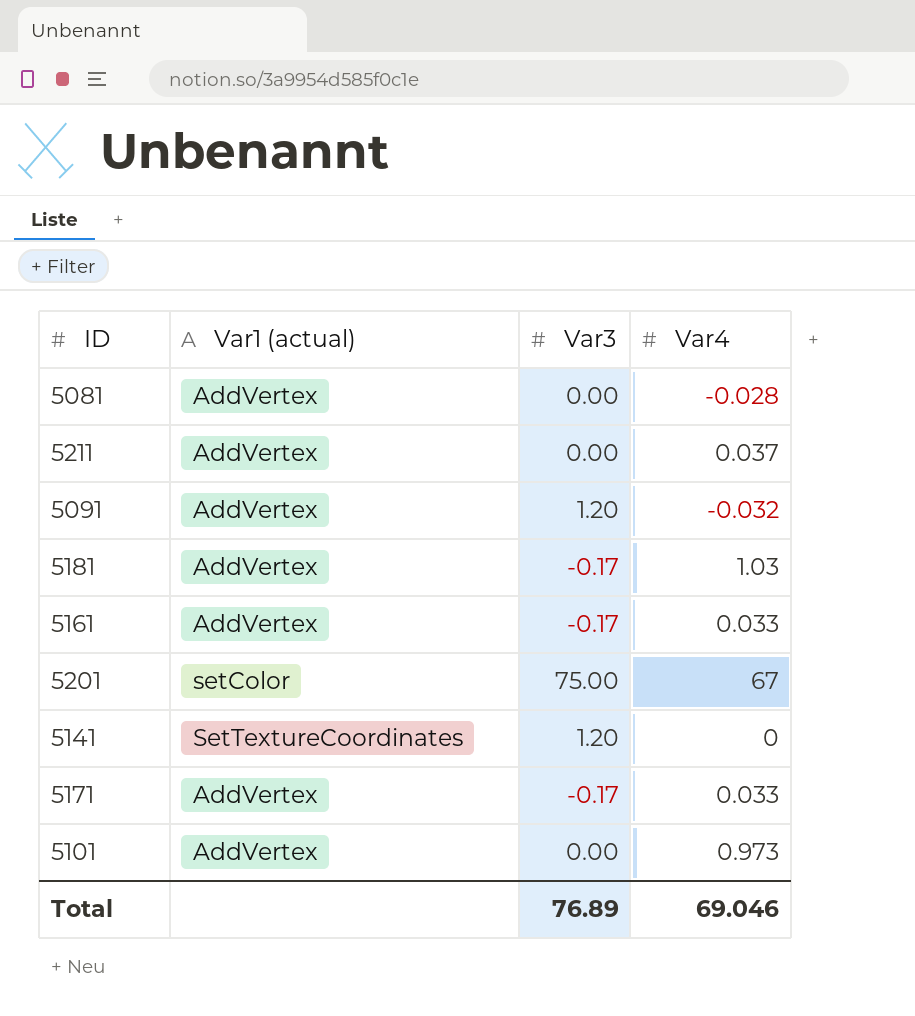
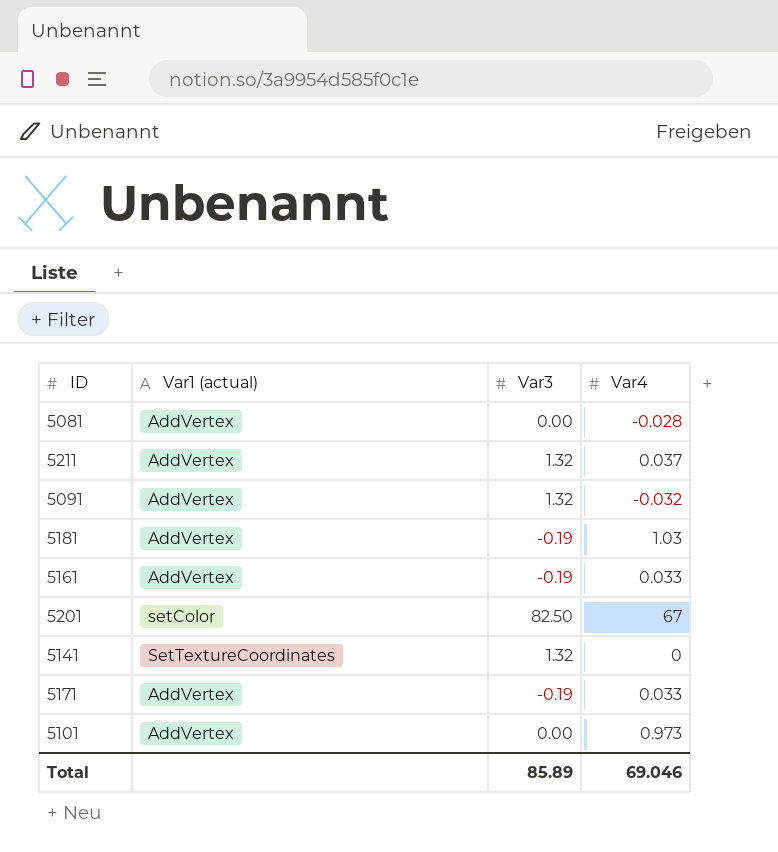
5211 | Var3: 0.00 -> 1.32
5091 | Var3: 1.20 -> 1.32
5181 | Var3: -0.17 -> -0.19
5161 | Var3: -0.17 -> -0.19
5201 | Var3: 75.00 -> 82.50
5141 | Var3: 1.20 -> 1.32
5171 | Var3: -0.17 -> -0.19
Total | Var3: 76.89 -> 85.89

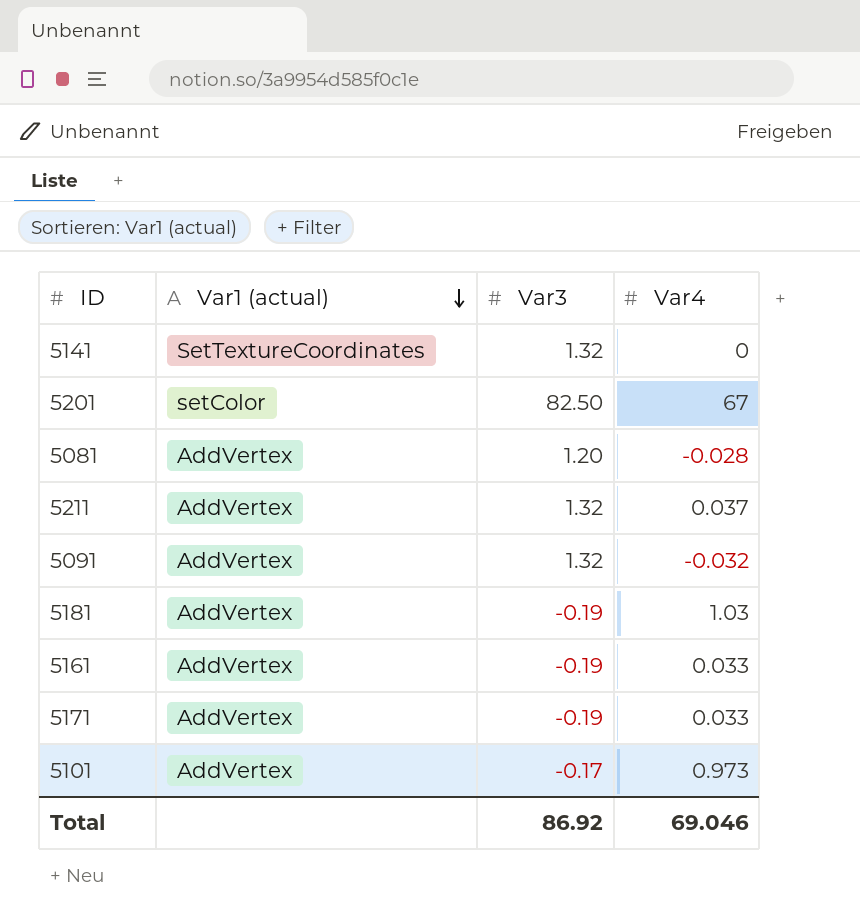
row order: none -> Var1 (actual) descending
5081 | Var3: 0.00 -> 1.20
5101 | Var3: 0.00 -> -0.17
Total | Var3: 85.89 -> 86.92

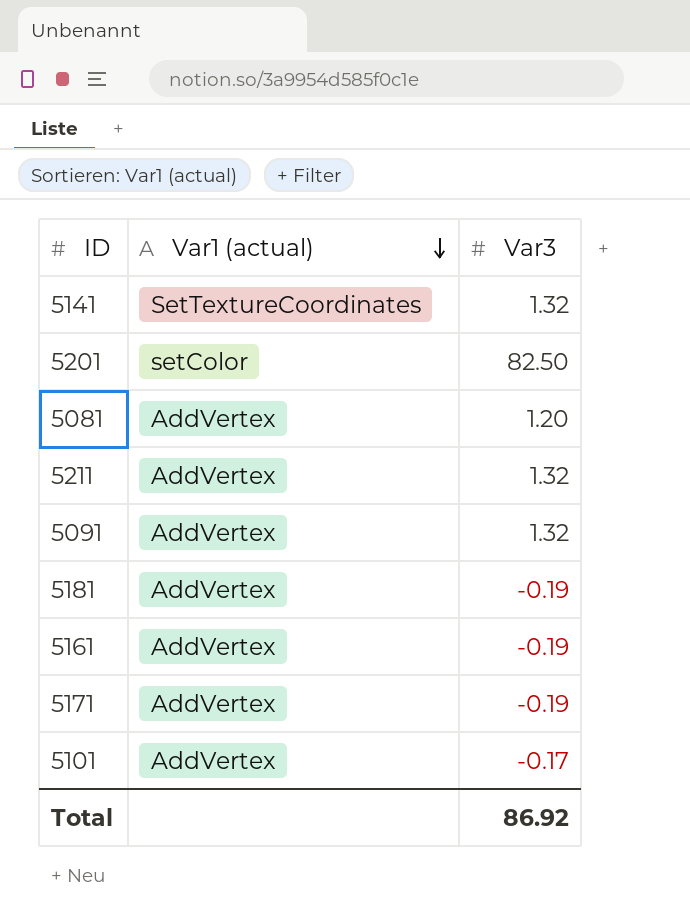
column Var4 | position: 4 -> none

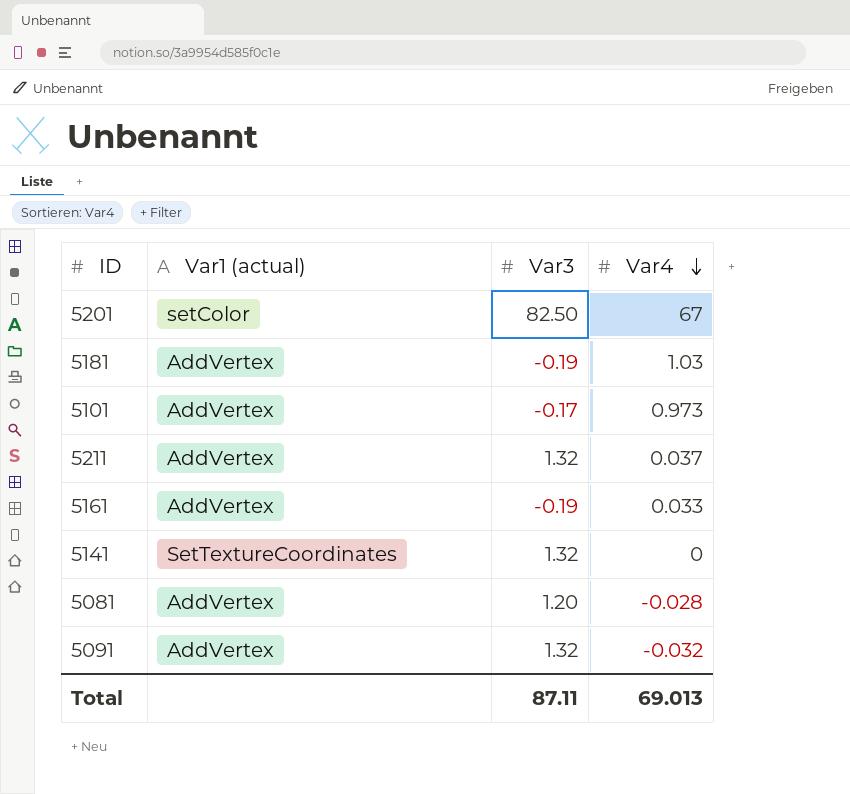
row order: Var1 (actual) descending -> Var4 descending
column Var4 | position: none -> 4
row 5171: AddVertex | -0.19 -> none
Total | Var3: 86.92 -> 87.11

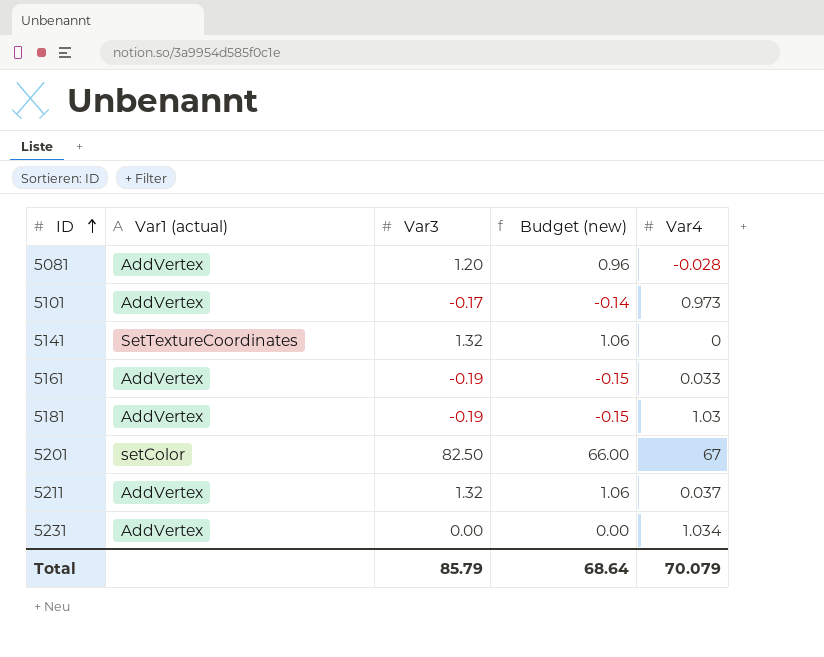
row order: Var4 descending -> ID ascending
column Budget (new) | formula: none -> [Var3] * 0.8
row 5091: AddVertex | 1.32 | -0.032 -> none
row 5231: none -> AddVertex | 0.00 | 0.00 | 1.034
Total | Var3: 87.11 -> 85.79
Total | Var4: 69.013 -> 70.079

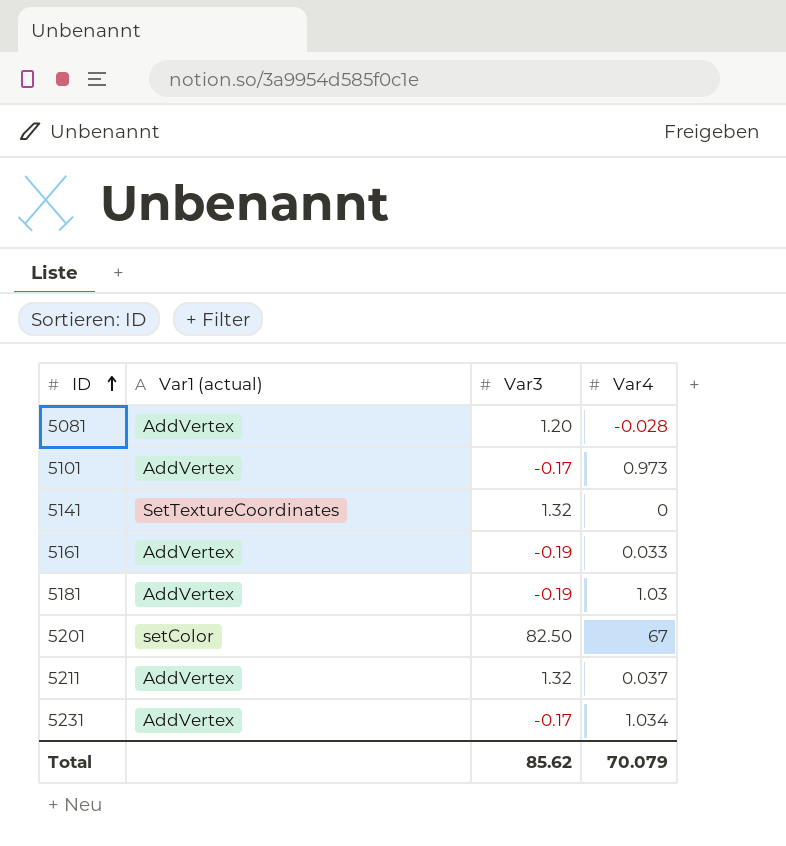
column Budget (new) | formula: [Var3] * 0.8 -> none
5231 | Var3: 0.00 -> -0.17
Total | Var3: 85.79 -> 85.62

